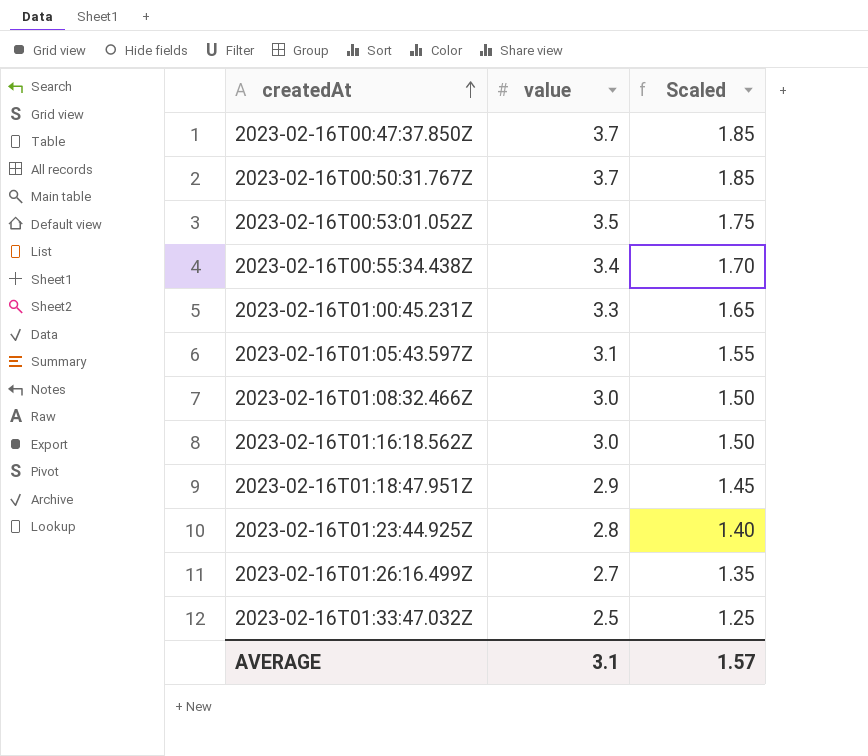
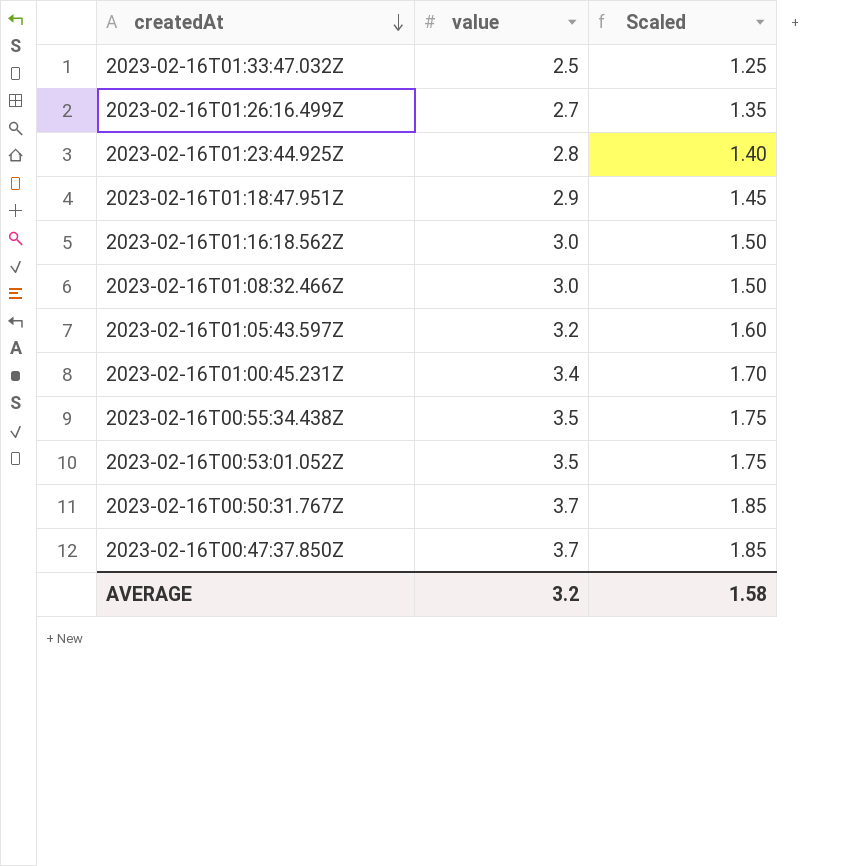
row order: createdAt ascending -> createdAt descending
2023-02-16T01:05:43.597Z | value: 3.1 -> 3.2
2023-02-16T01:05:43.597Z | Scaled: 1.55 -> 1.60
2023-02-16T01:00:45.231Z | value: 3.3 -> 3.4
2023-02-16T01:00:45.231Z | Scaled: 1.65 -> 1.70
2023-02-16T00:55:34.438Z | value: 3.4 -> 3.5
2023-02-16T00:55:34.438Z | Scaled: 1.70 -> 1.75
AVERAGE | value: 3.1 -> 3.2
AVERAGE | Scaled: 1.57 -> 1.58

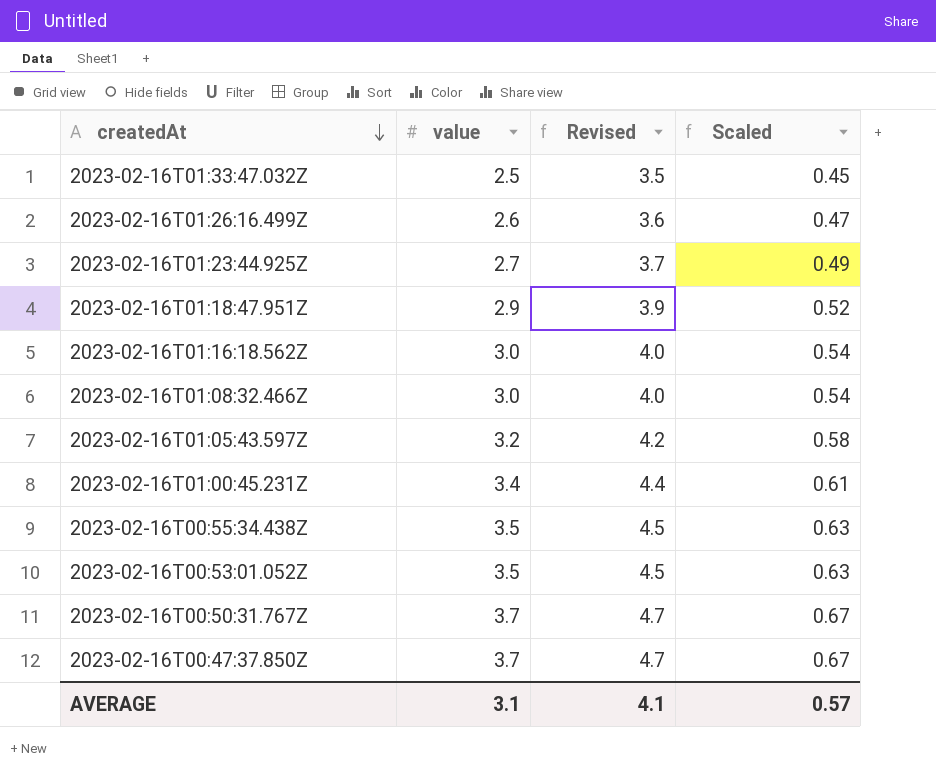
column Revised | formula: none -> [value] + 1
column Scaled | formula: [value] * 0.5 -> [value] * 0.18
2023-02-16T01:26:16.499Z | value: 2.7 -> 2.6
2023-02-16T01:23:44.925Z | value: 2.8 -> 2.7
AVERAGE | value: 3.2 -> 3.1
AVERAGE | Scaled: 1.58 -> 0.57

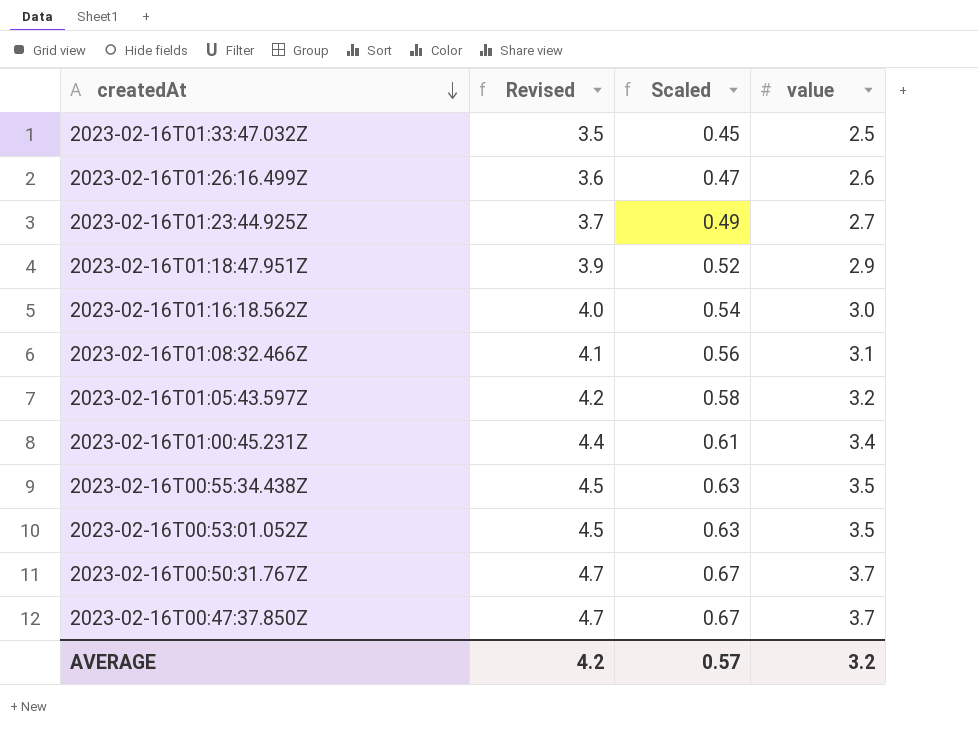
column value | position: 2 -> 4
2023-02-16T01:08:32.466Z | Revised: 4.0 -> 4.1
2023-02-16T01:08:32.466Z | Scaled: 0.54 -> 0.56
2023-02-16T01:08:32.466Z | value: 3.0 -> 3.1
AVERAGE | Revised: 4.1 -> 4.2
AVERAGE | value: 3.1 -> 3.2

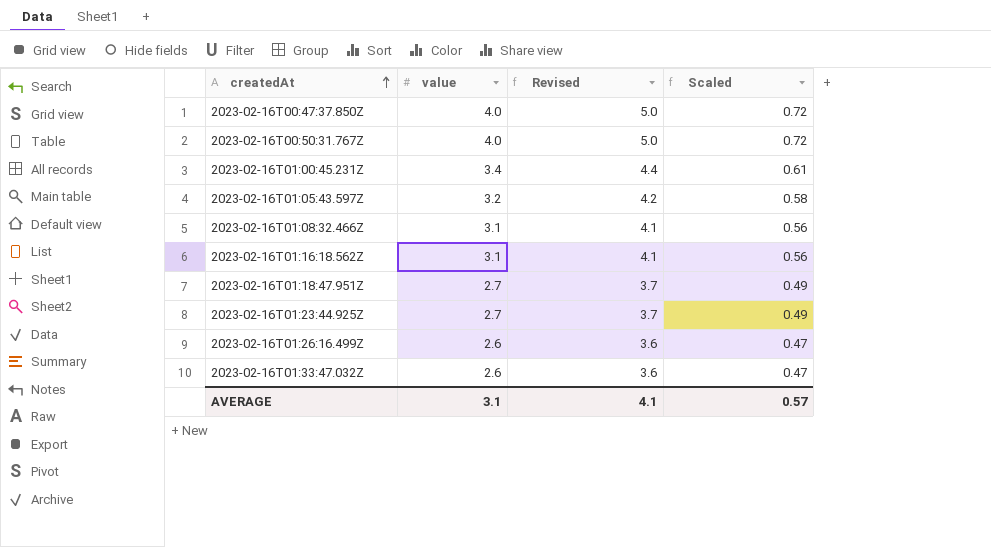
row order: createdAt descending -> createdAt ascending
column value | position: 4 -> 2
row 2023-02-16T00:55:34.438Z: 4.5 | 0.63 | 3.5 -> none
row 2023-02-16T00:53:01.052Z: 4.5 | 0.63 | 3.5 -> none
2023-02-16T00:47:37.850Z | value: 3.7 -> 4.0
2023-02-16T00:47:37.850Z | Revised: 4.7 -> 5.0
2023-02-16T00:47:37.850Z | Scaled: 0.67 -> 0.72
2023-02-16T00:50:31.767Z | value: 3.7 -> 4.0
2023-02-16T00:50:31.767Z | Revised: 4.7 -> 5.0
2023-02-16T00:50:31.767Z | Scaled: 0.67 -> 0.72
2023-02-16T01:16:18.562Z | value: 3.0 -> 3.1
2023-02-16T01:16:18.562Z | Revised: 4.0 -> 4.1
2023-02-16T01:16:18.562Z | Scaled: 0.54 -> 0.56
2023-02-16T01:18:47.951Z | value: 2.9 -> 2.7
2023-02-16T01:18:47.951Z | Revised: 3.9 -> 3.7
2023-02-16T01:18:47.951Z | Scaled: 0.52 -> 0.49
2023-02-16T01:33:47.032Z | value: 2.5 -> 2.6
2023-02-16T01:33:47.032Z | Revised: 3.5 -> 3.6
2023-02-16T01:33:47.032Z | Scaled: 0.45 -> 0.47
AVERAGE | value: 3.2 -> 3.1
AVERAGE | Revised: 4.2 -> 4.1

